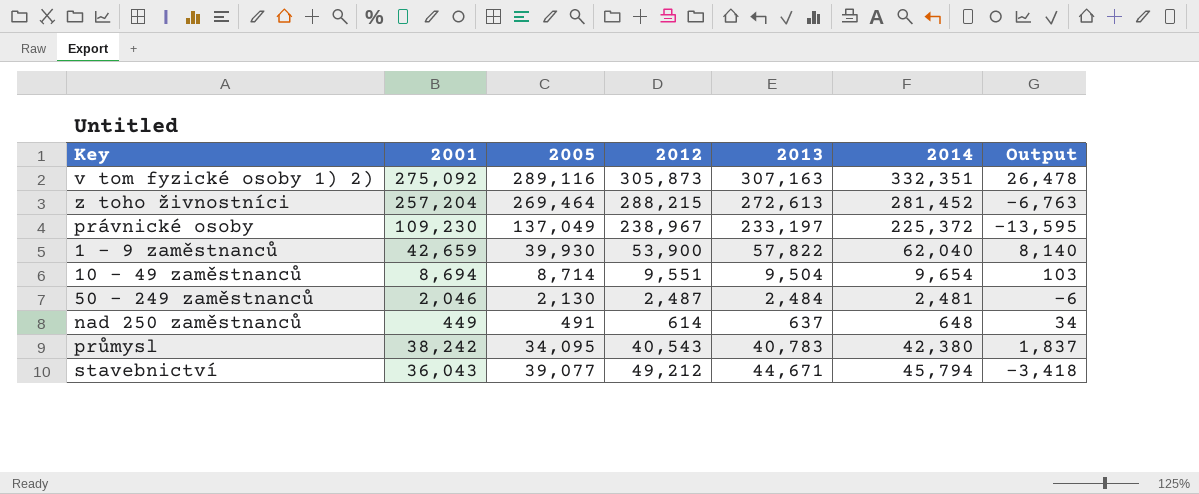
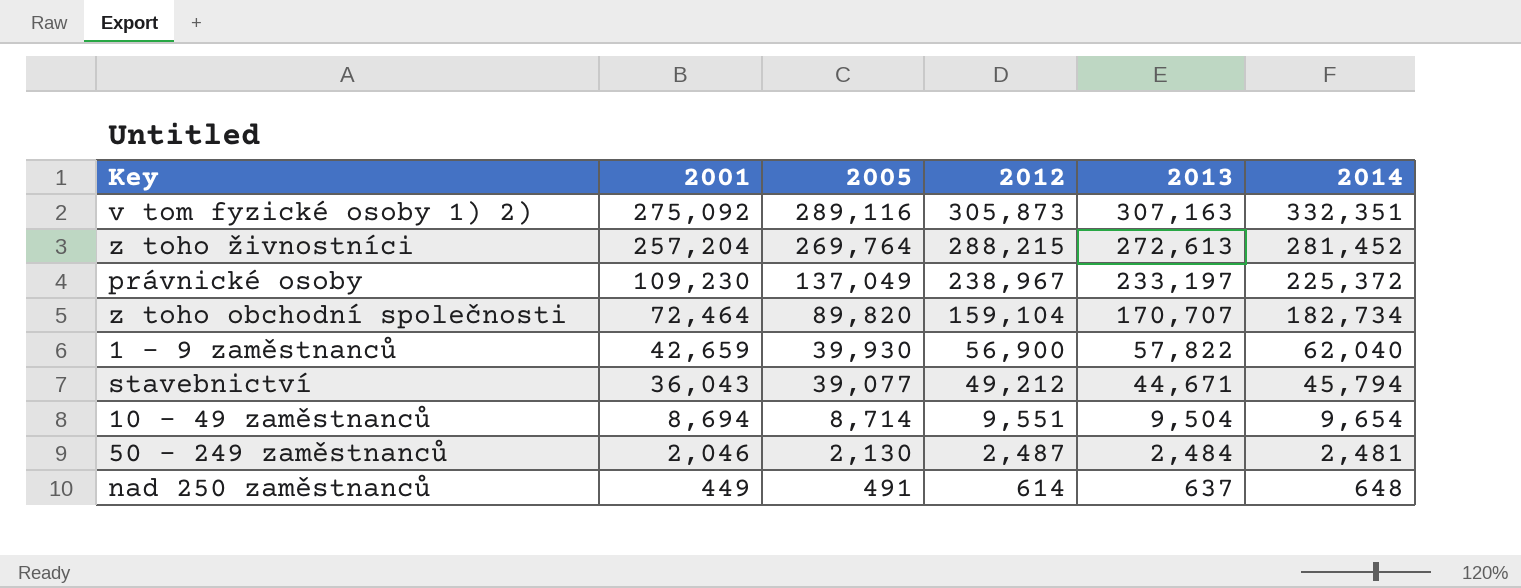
row order: none -> 2001 descending
column Output | formula: [2014] - [2012] -> none
row průmysl: 38,242 | 34,095 | 40,543 | 40,783 | 42,380 | 1,837 -> none
z toho živnostníci | 2005: 269,464 -> 269,764
row z toho obchodní společnosti: none -> 72,464 | 89,820 | 159,104 | 170,707 | 182,734
1 - 9 zaměstnanců | 2012: 53,900 -> 56,900

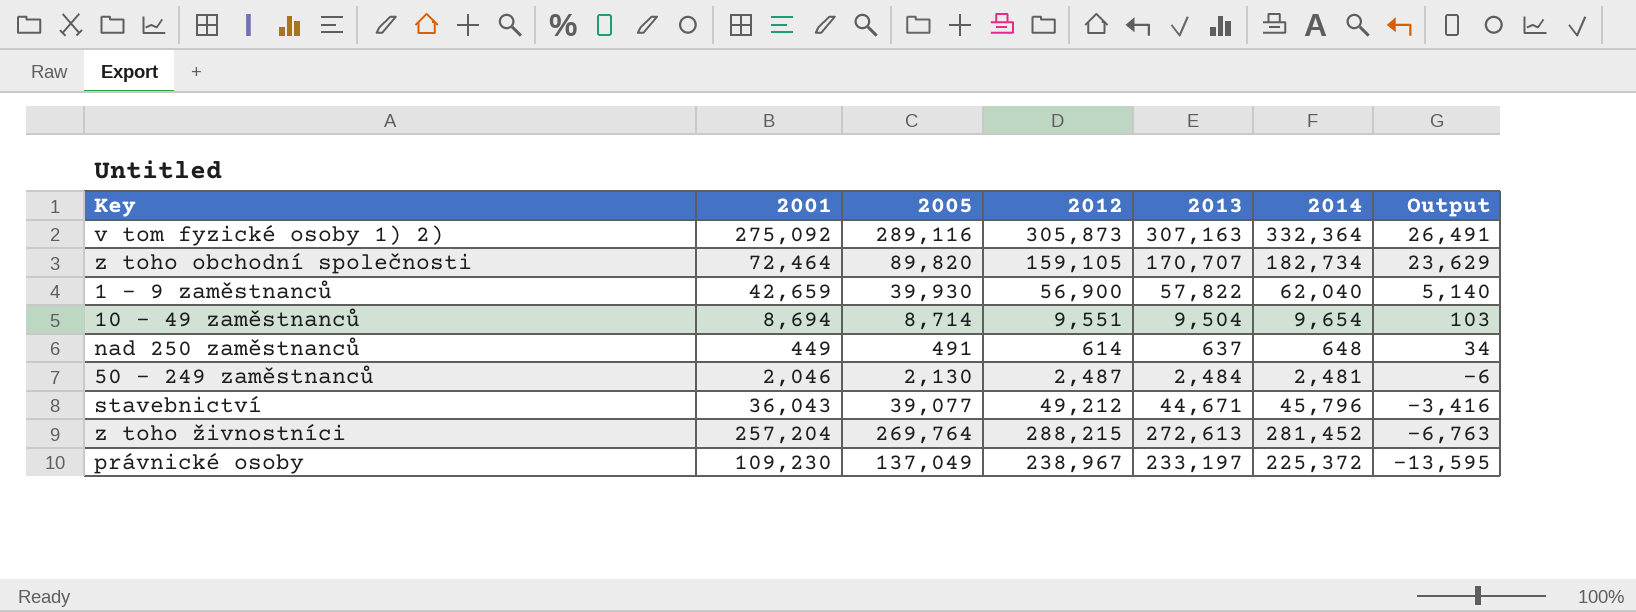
row order: 2001 descending -> Output descending
column Output | formula: none -> [2014] - [2012]
v tom fyzické osoby 1) 2) | 2014: 332,351 -> 332,364
z toho obchodní společnosti | 2012: 159,104 -> 159,105
stavebnictví | 2014: 45,794 -> 45,796

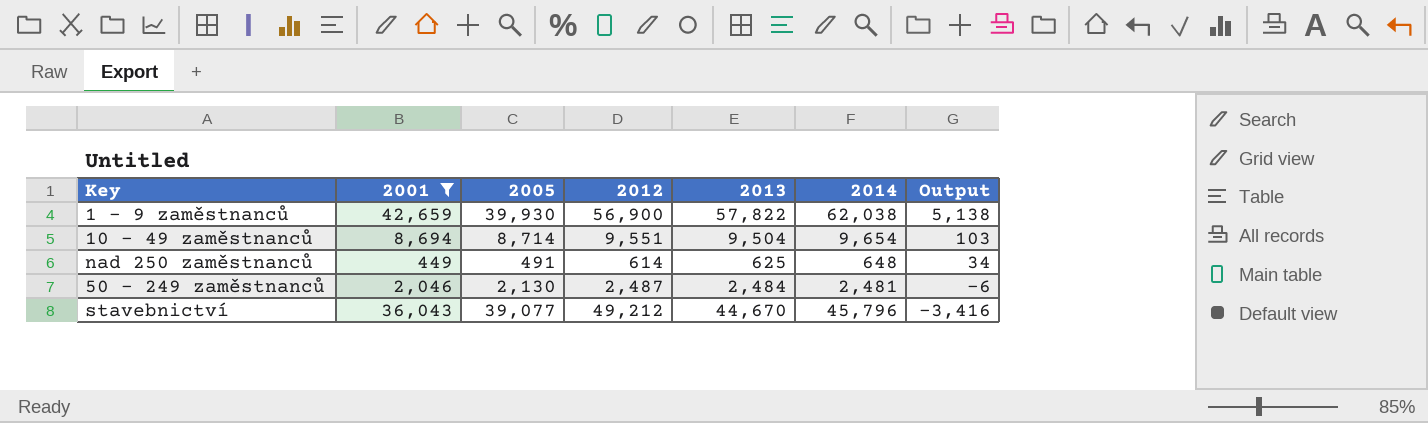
filter: none -> 2001 <= 42,659
1 - 9 zaměstnanců | 2014: 62,040 -> 62,038
1 - 9 zaměstnanců | Output: 5,140 -> 5,138
nad 250 zaměstnanců | 2013: 637 -> 625
stavebnictví | 2013: 44,671 -> 44,670

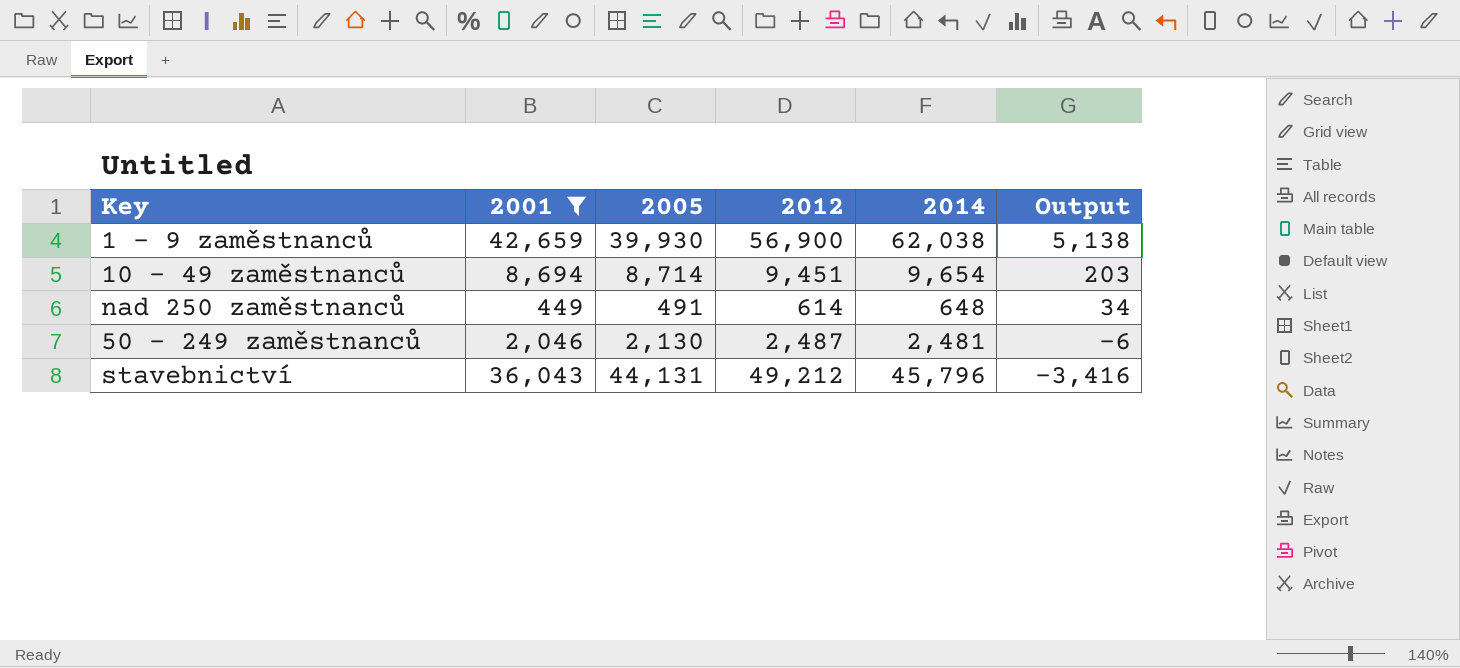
column 2013 | position: 5 -> none
10 - 49 zaměstnanců | 2012: 9,551 -> 9,451
10 - 49 zaměstnanců | Output: 103 -> 203
stavebnictví | 2005: 39,077 -> 44,131

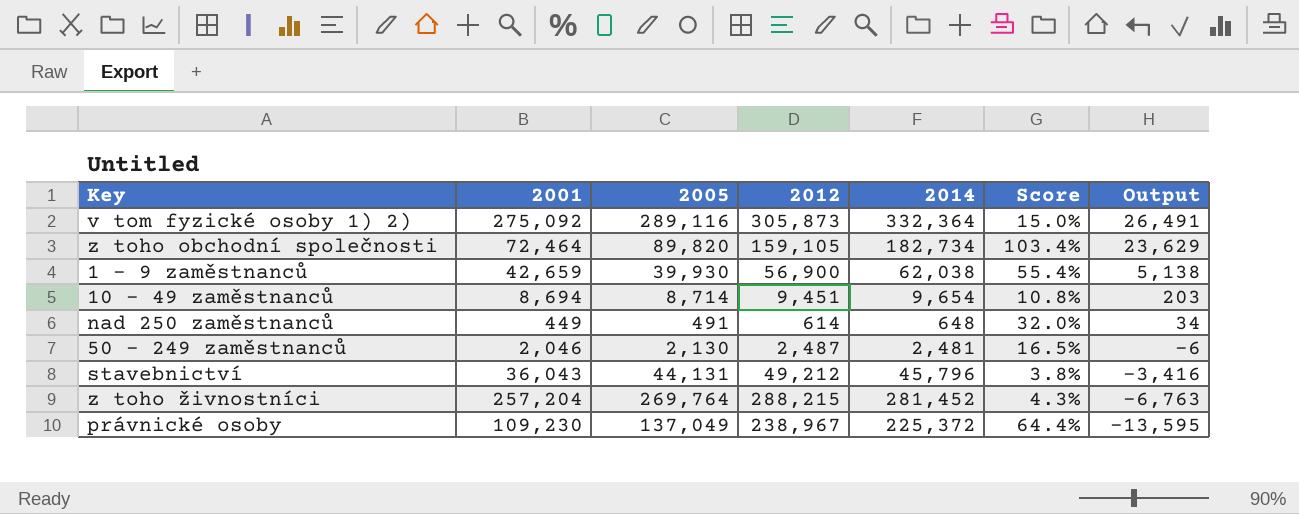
filter: 2001 <= 42,659 -> none
column Score | formula: none -> ([2014] - [2005]) / [2005]

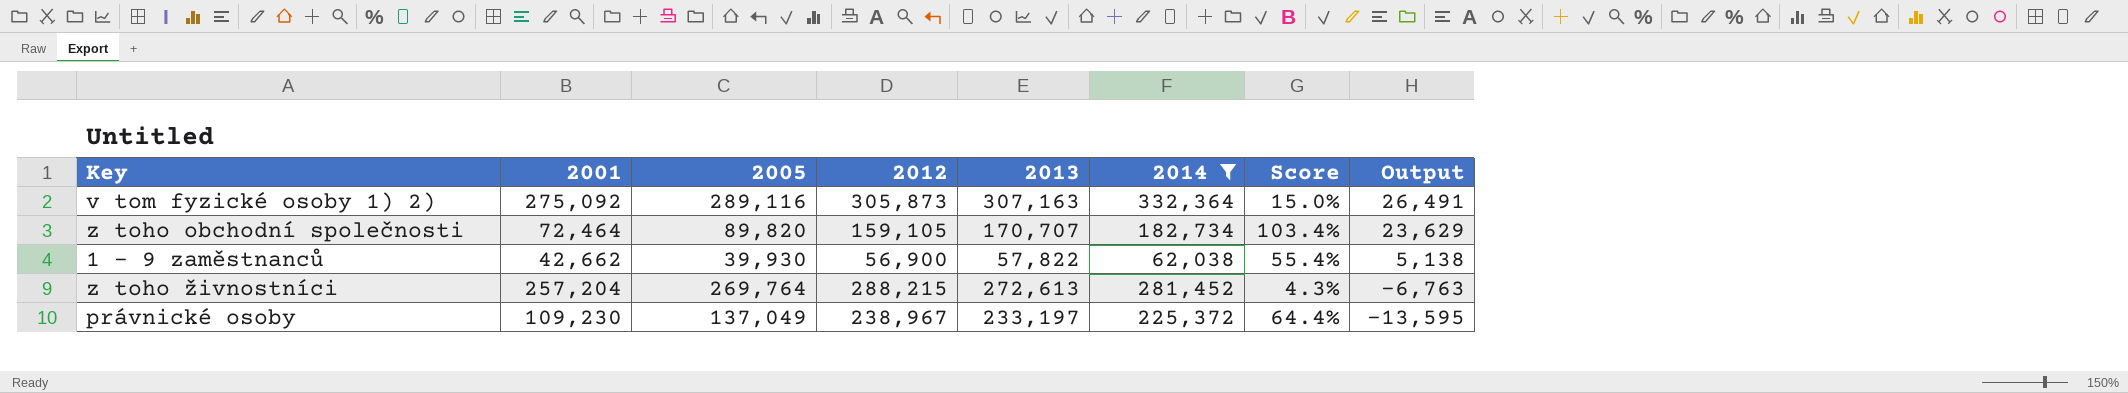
filter: none -> 2014 >= 62,038
column 2013 | position: none -> 5
1 - 9 zaměstnanců | 2001: 42,659 -> 42,662

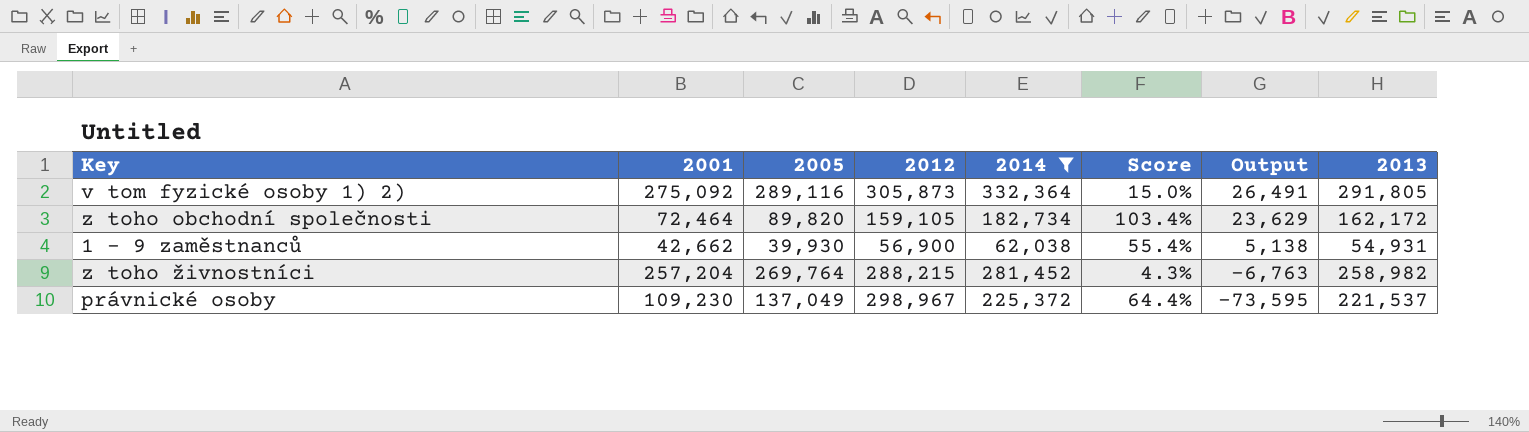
column 2013 | position: 5 -> 8
v tom fyzické osoby 1) 2) | 2013: 307,163 -> 291,805
z toho obchodní společnosti | 2013: 170,707 -> 162,172
1 - 9 zaměstnanců | 2013: 57,822 -> 54,931
z toho živnostníci | 2013: 272,613 -> 258,982
právnické osoby | 2012: 238,967 -> 298,967
právnické osoby | Output: -13,595 -> -73,595
právnické osoby | 2013: 233,197 -> 221,537

